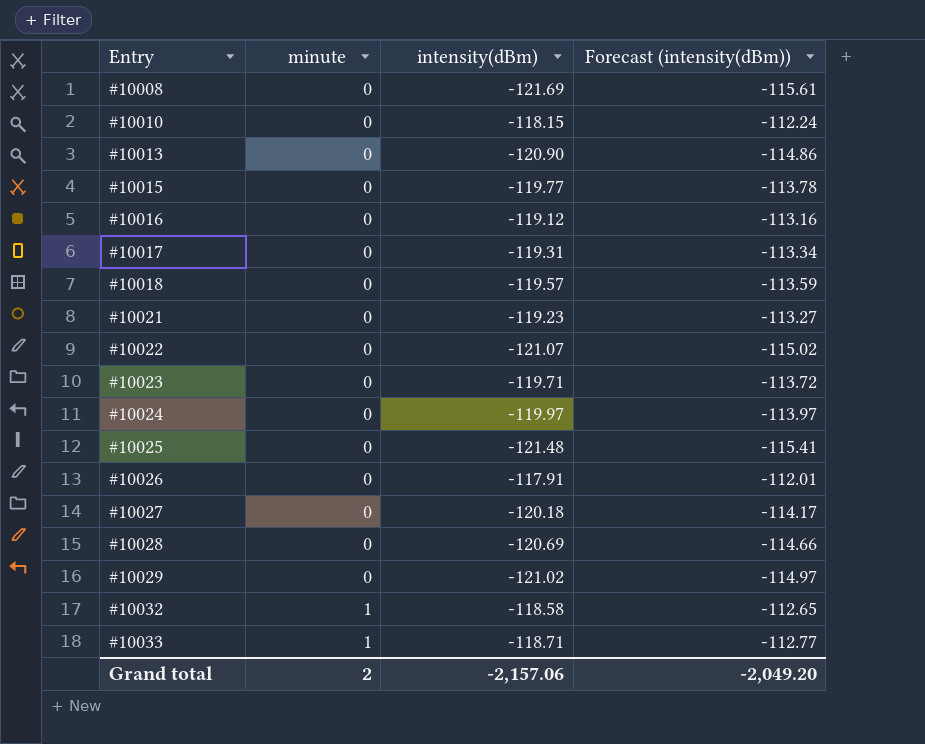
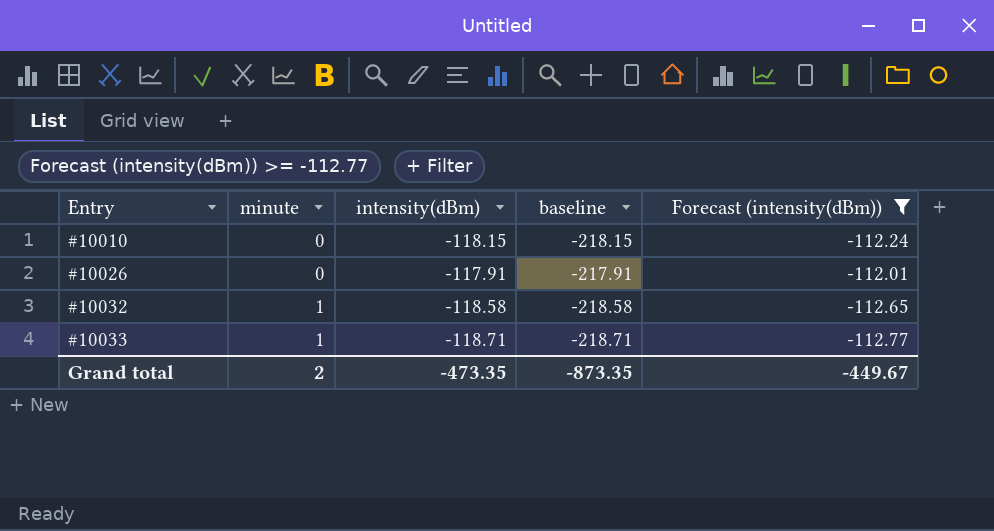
filter: none -> Forecast (intensity(dBm)) >= -112.77
column baseline | formula: none -> [intensity(dBm)] - 100
Grand total | intensity(dBm): -2,157.06 -> -473.35
Grand total | Forecast (intensity(dBm)): -2,049.20 -> -449.67

